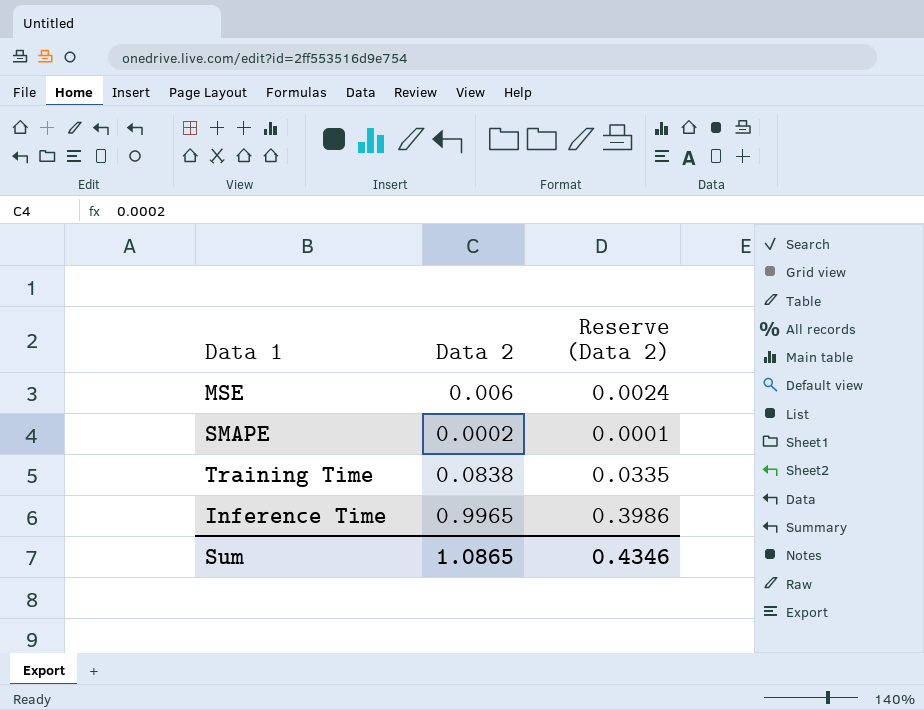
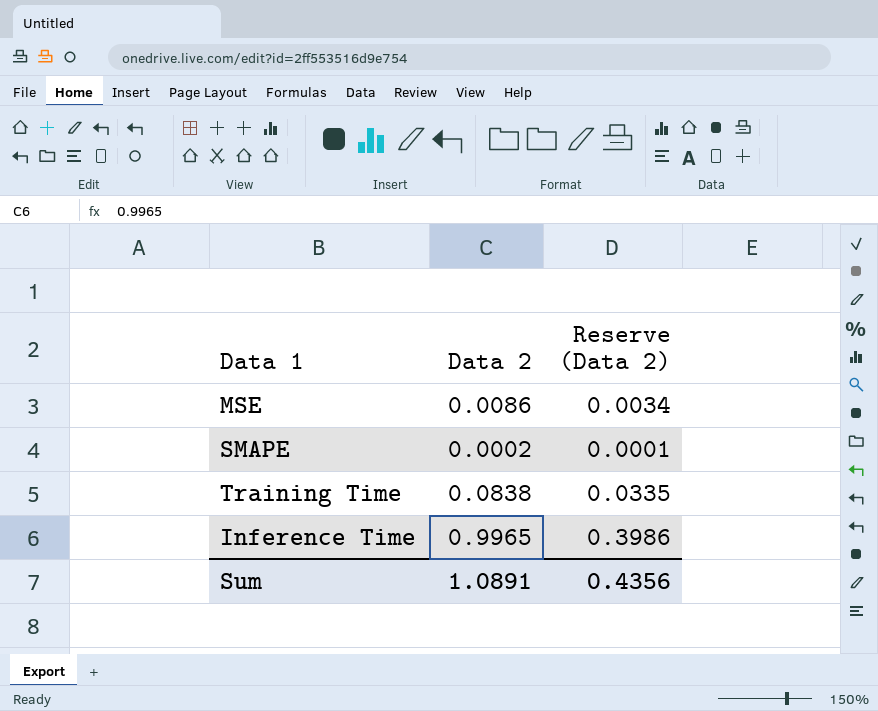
MSE | Data 2: 0.006 -> 0.0086
MSE | Reserve (Data 2): 0.0024 -> 0.0034
Sum | Data 2: 1.0865 -> 1.0891
Sum | Reserve (Data 2): 0.4346 -> 0.4356

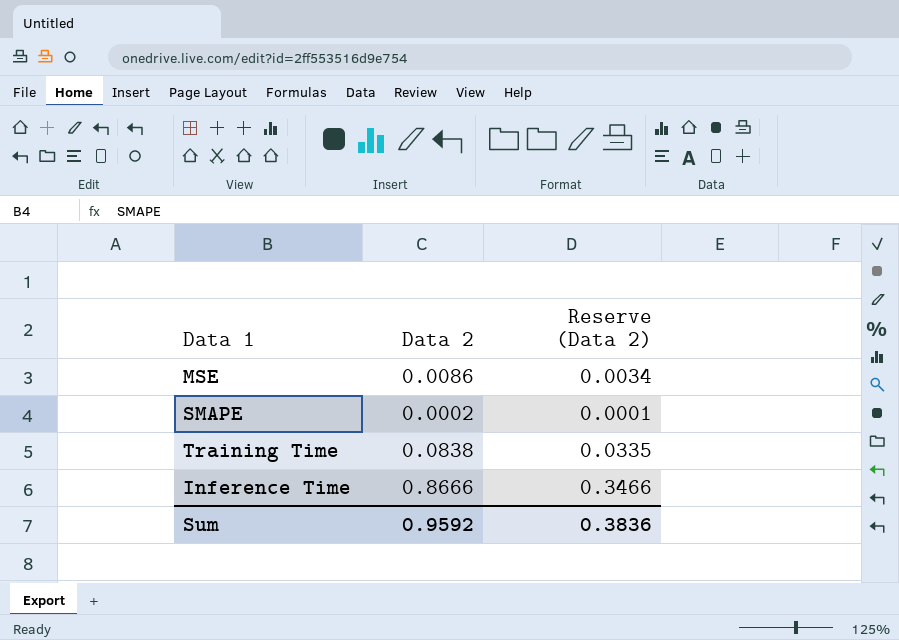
Inference Time | Data 2: 0.9965 -> 0.8666
Inference Time | Reserve (Data 2): 0.3986 -> 0.3466
Sum | Data 2: 1.0891 -> 0.9592
Sum | Reserve (Data 2): 0.4356 -> 0.3836

